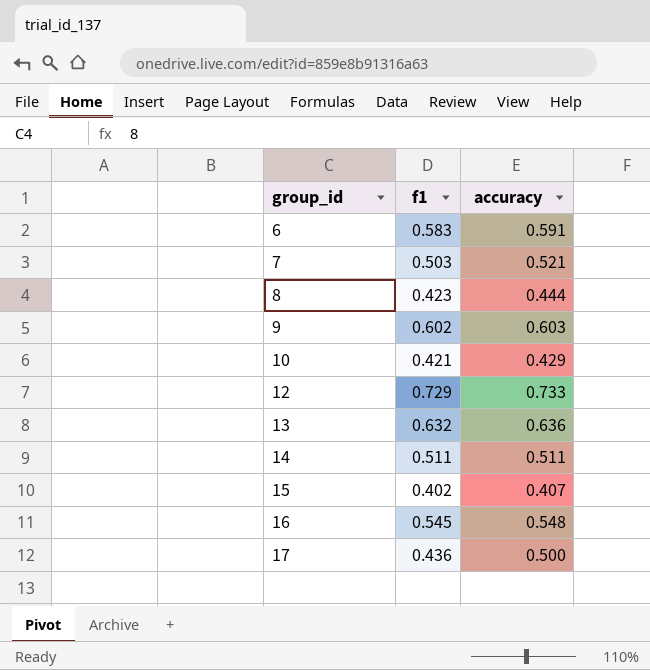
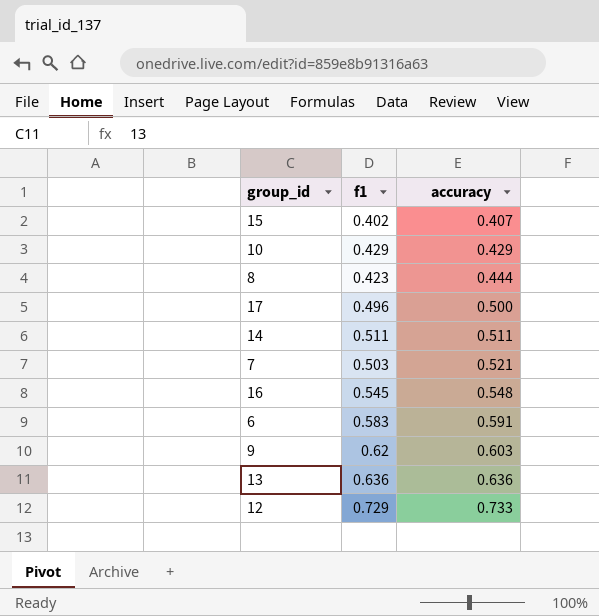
row order: group_id ascending -> accuracy ascending
10 | f1: 0.421 -> 0.429
17 | f1: 0.436 -> 0.496
9 | f1: 0.602 -> 0.62
13 | f1: 0.632 -> 0.636

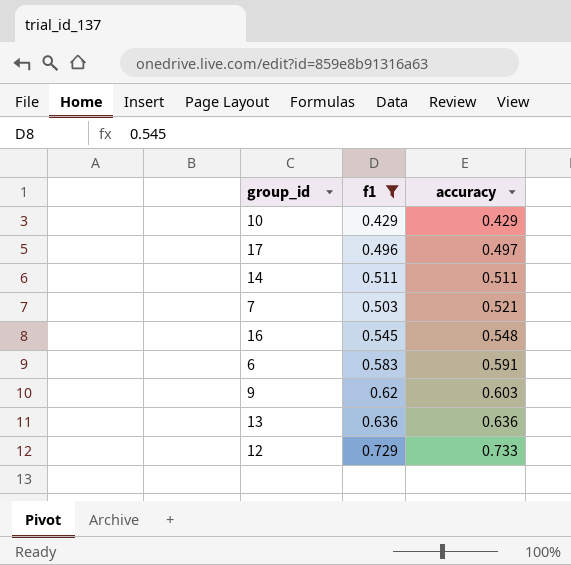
filter: none -> f1 >= 0.429
17 | accuracy: 0.500 -> 0.497

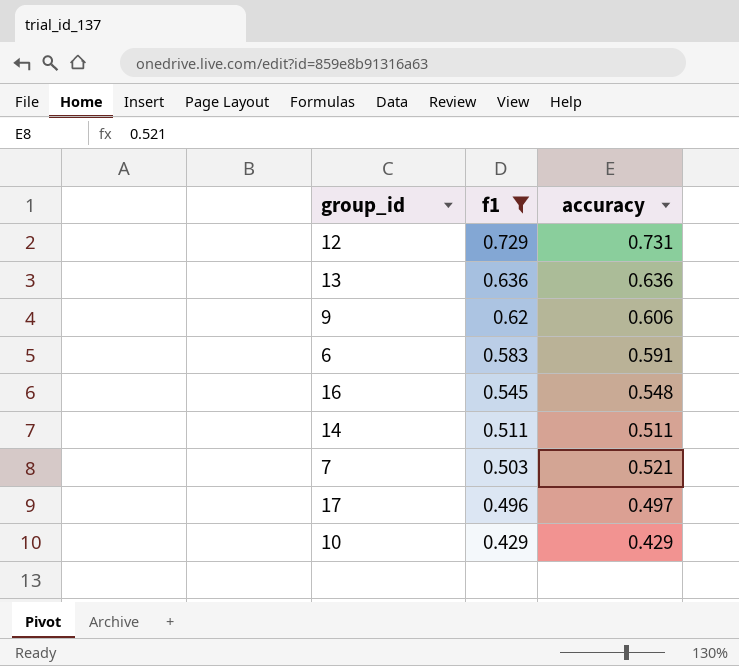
row order: accuracy ascending -> f1 descending
12 | accuracy: 0.733 -> 0.731
9 | accuracy: 0.603 -> 0.606

